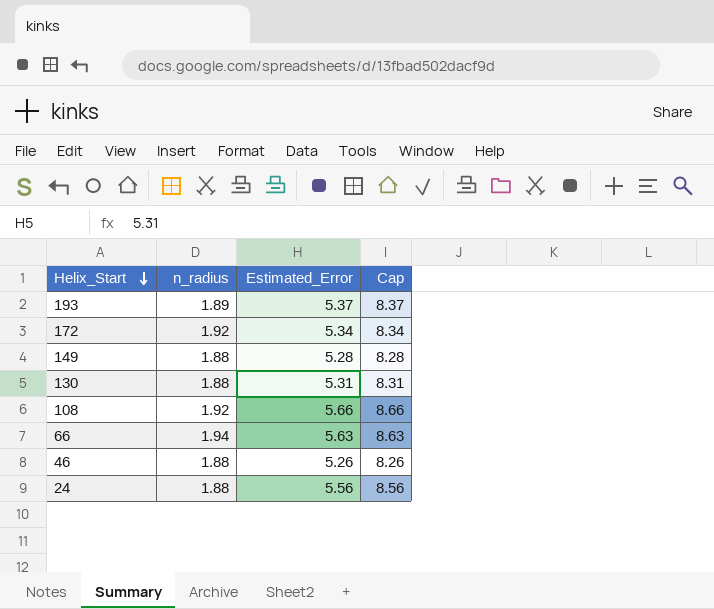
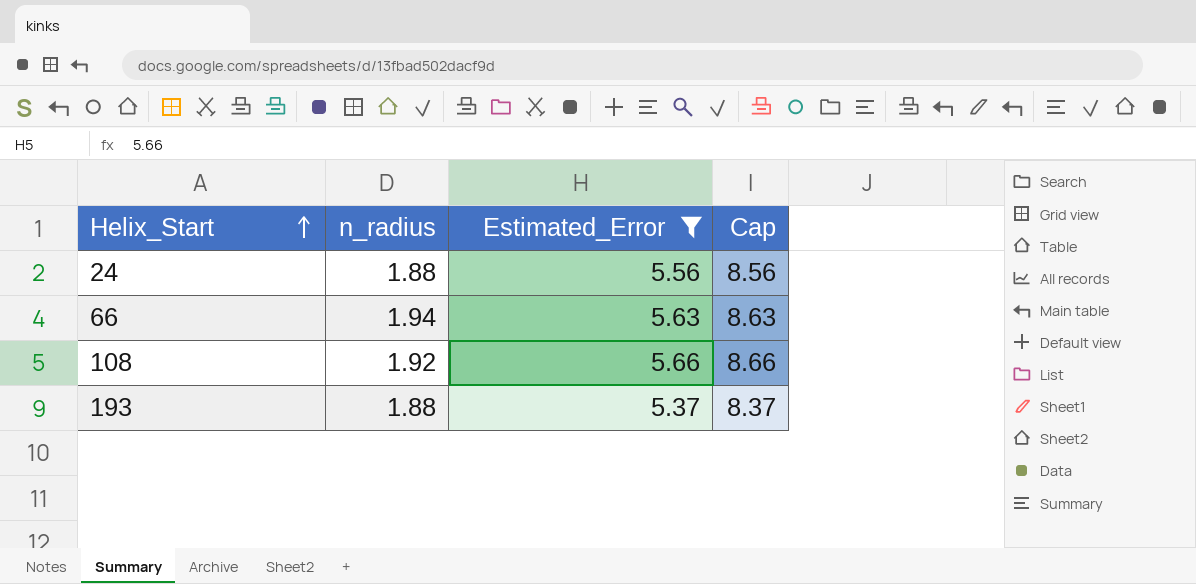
filter: none -> Estimated_Error >= 5.37
row order: Helix_Start descending -> Helix_Start ascending
193 | n_radius: 1.89 -> 1.88

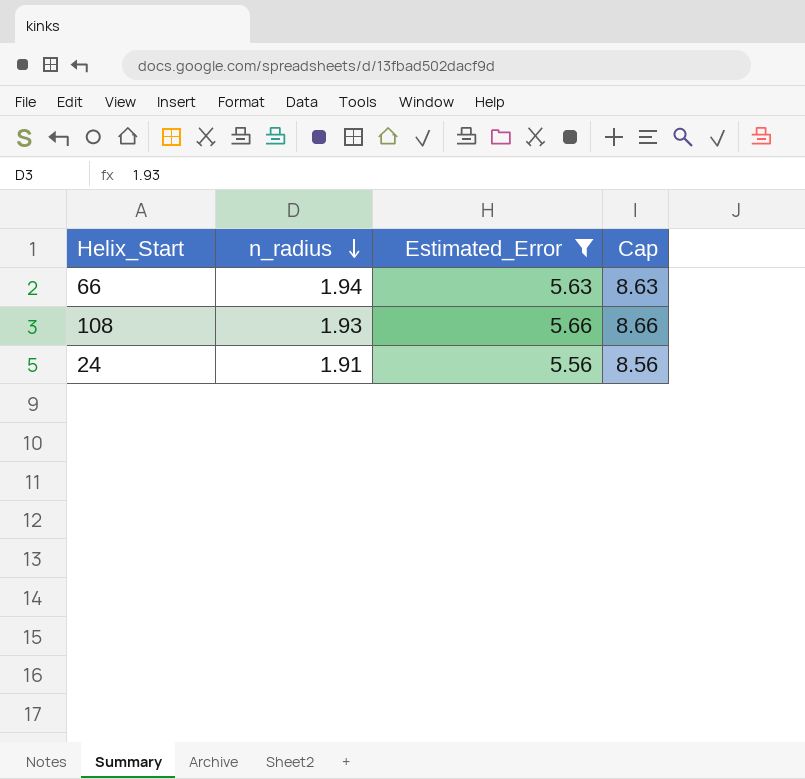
row order: Helix_Start ascending -> n_radius descending
row 193: 1.88 | 5.37 | 8.37 -> none
108 | n_radius: 1.92 -> 1.93
24 | n_radius: 1.88 -> 1.91

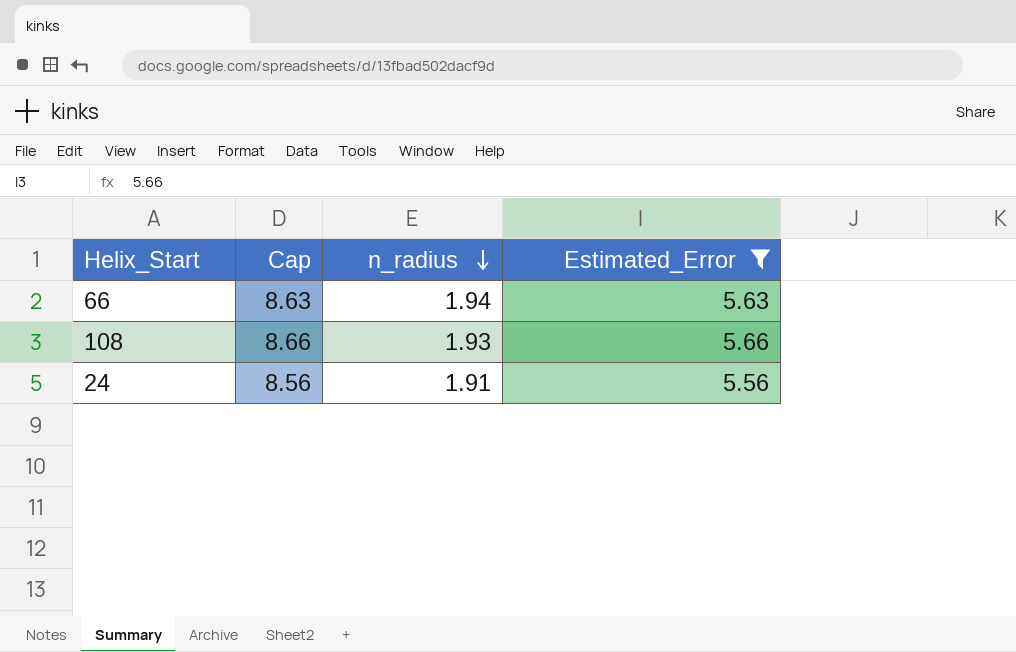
column Cap | position: 4 -> 2

